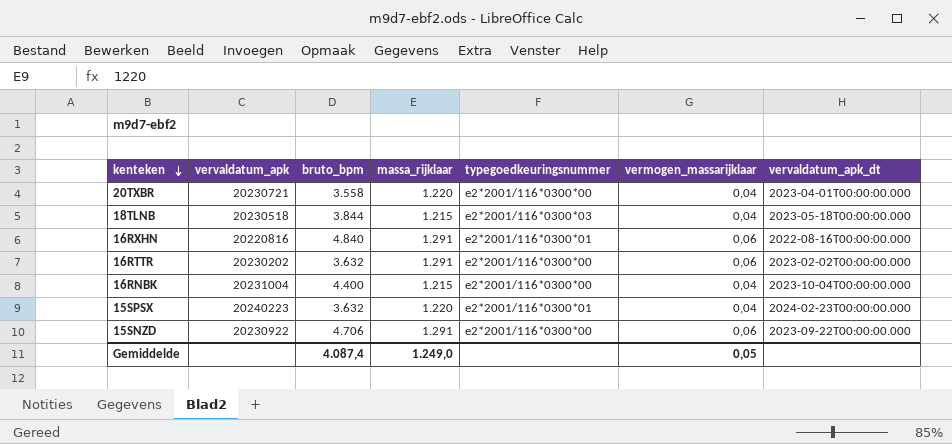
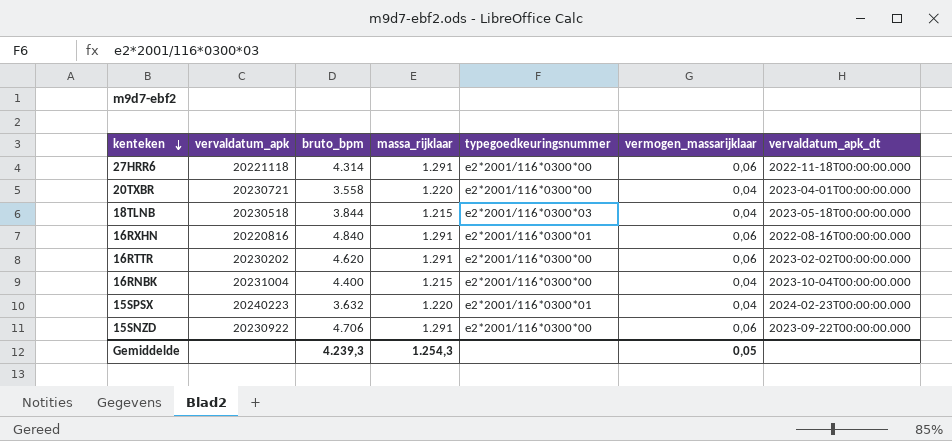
row 27HRR6: none -> 20221118 | 4.314 | 1.291 | e2*2001/116*0300*00 | 0,06 | 2022-11-18T00:00:00.000
16RTTR | bruto_bpm: 3.632 -> 4.620
Gemiddelde | bruto_bpm: 4.087,4 -> 4.239,3
Gemiddelde | massa_rijklaar: 1.249,0 -> 1.254,3

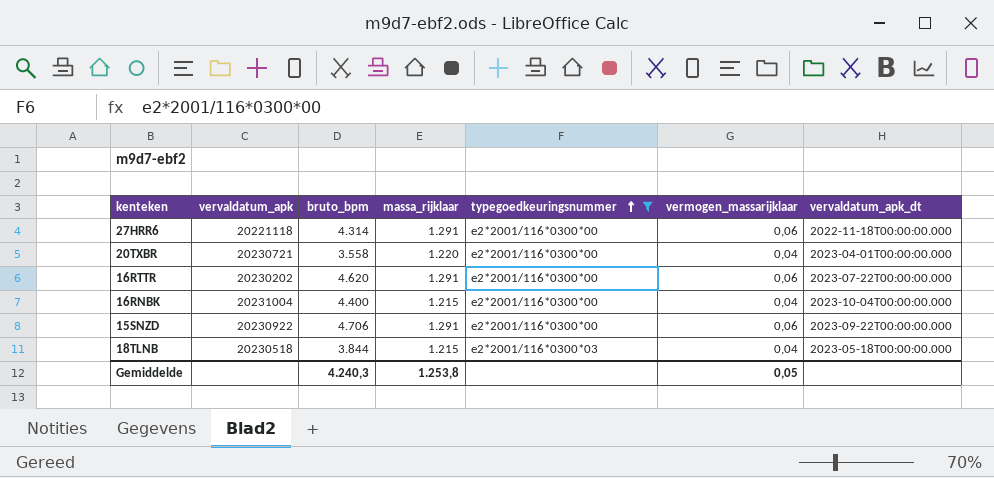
filter: none -> typegoedkeuringsnummer != e2*2001/116*0300*01
row order: kenteken descending -> typegoedkeuringsnummer ascending
16RTTR | vervaldatum_apk_dt: 2023-02-02T00:00:00.000 -> 2023-07-22T00:00:00.000
Gemiddelde | bruto_bpm: 4.239,3 -> 4.240,3
Gemiddelde | massa_rijklaar: 1.254,3 -> 1.253,8

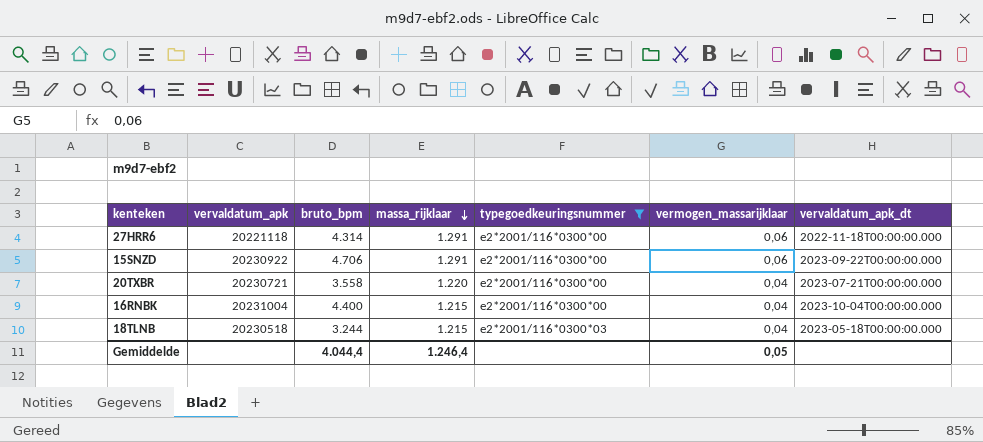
row order: typegoedkeuringsnummer ascending -> massa_rijklaar descending
row 16RTTR: 20230202 | 4.620 | 1.291 | e2*2001/116*0300*00 | 0,06 | 2023-07-22T00:00:00.000 -> none
20TXBR | vervaldatum_apk_dt: 2023-04-01T00:00:00.000 -> 2023-07-21T00:00:00.000
18TLNB | bruto_bpm: 3.844 -> 3.244
Gemiddelde | bruto_bpm: 4.240,3 -> 4.044,4
Gemiddelde | massa_rijklaar: 1.253,8 -> 1.246,4

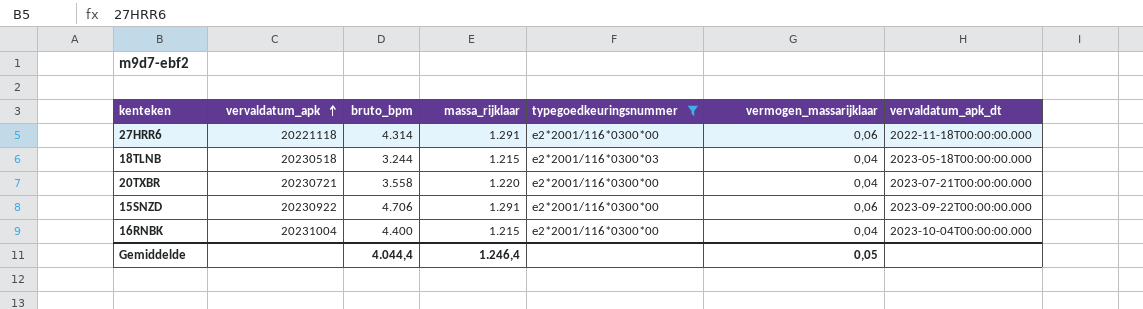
row order: massa_rijklaar descending -> vervaldatum_apk ascending

